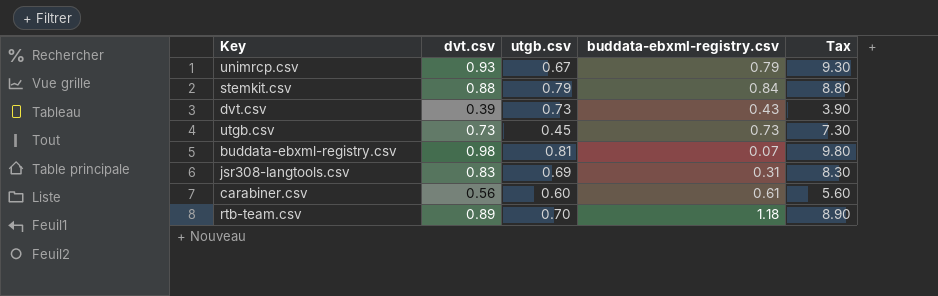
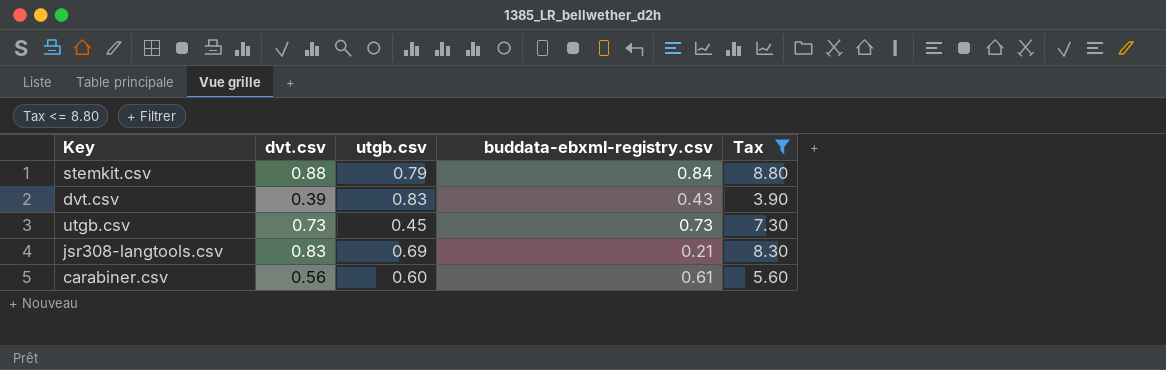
filter: none -> Tax <= 8.80
dvt.csv | utgb.csv: 0.73 -> 0.83
jsr308-langtools.csv | buddata-ebxml-registry.csv: 0.31 -> 0.21

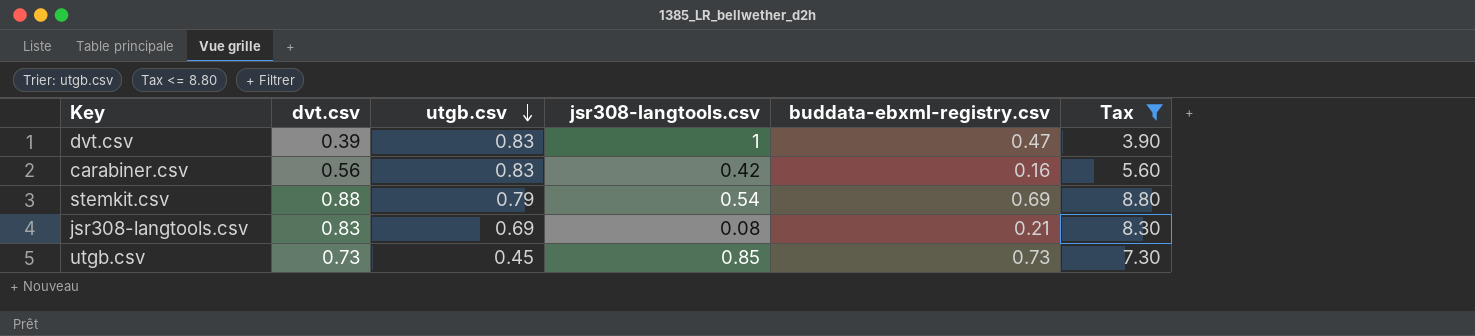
row order: none -> utgb.csv descending
column jsr308-langtools.csv | position: none -> 4
dvt.csv | buddata-ebxml-registry.csv: 0.43 -> 0.47
carabiner.csv | utgb.csv: 0.60 -> 0.83
carabiner.csv | buddata-ebxml-registry.csv: 0.61 -> 0.16
stemkit.csv | buddata-ebxml-registry.csv: 0.84 -> 0.69

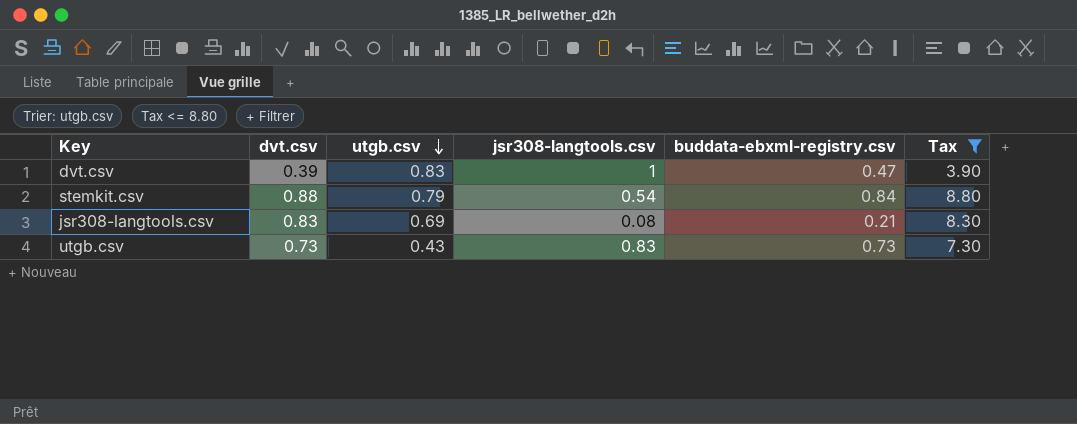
row carabiner.csv: 0.56 | 0.83 | 0.42 | 0.16 | 5.60 -> none
stemkit.csv | buddata-ebxml-registry.csv: 0.69 -> 0.84
utgb.csv | utgb.csv: 0.45 -> 0.43
utgb.csv | jsr308-langtools.csv: 0.85 -> 0.83

